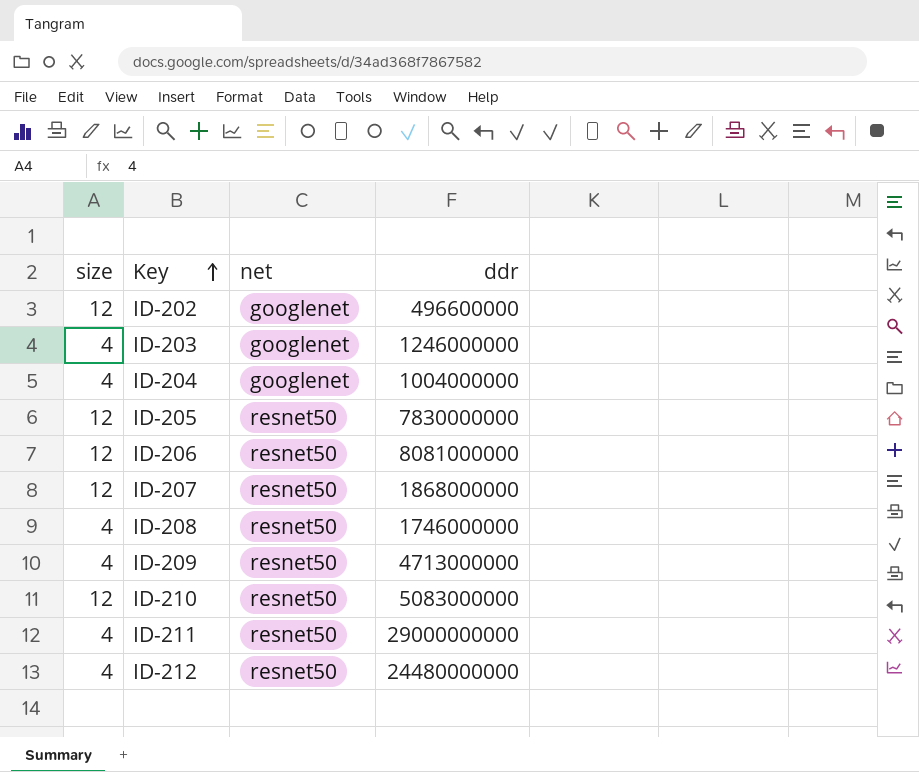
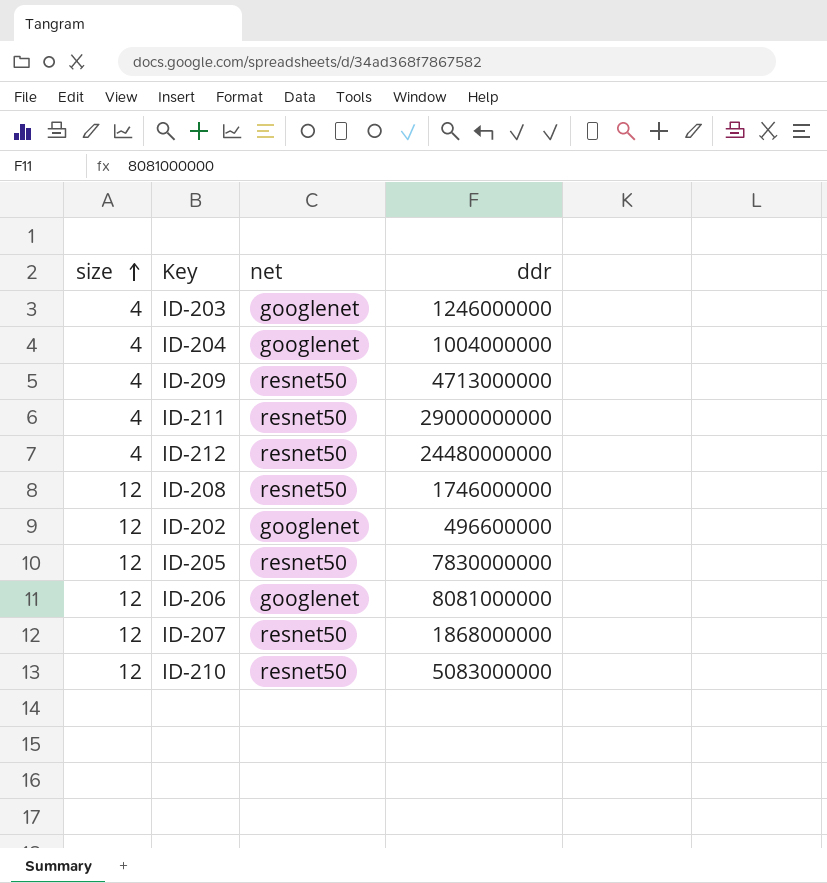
row order: Key ascending -> size ascending
ID-208 | size: 4 -> 12
ID-206 | net: resnet50 -> googlenet

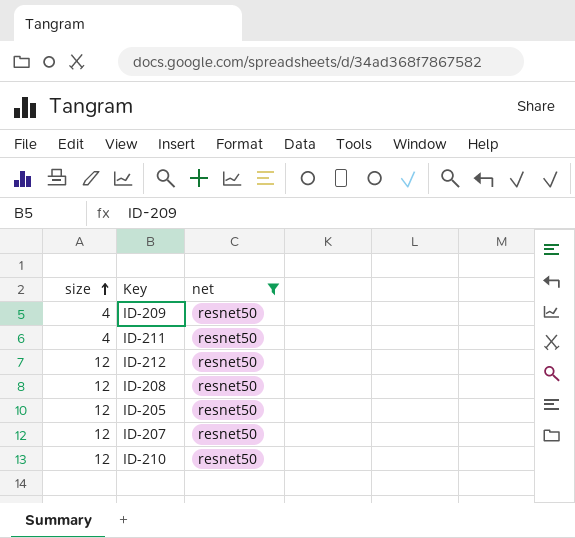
filter: none -> net = resnet50
column ddr | position: 4 -> none
ID-212 | size: 4 -> 12

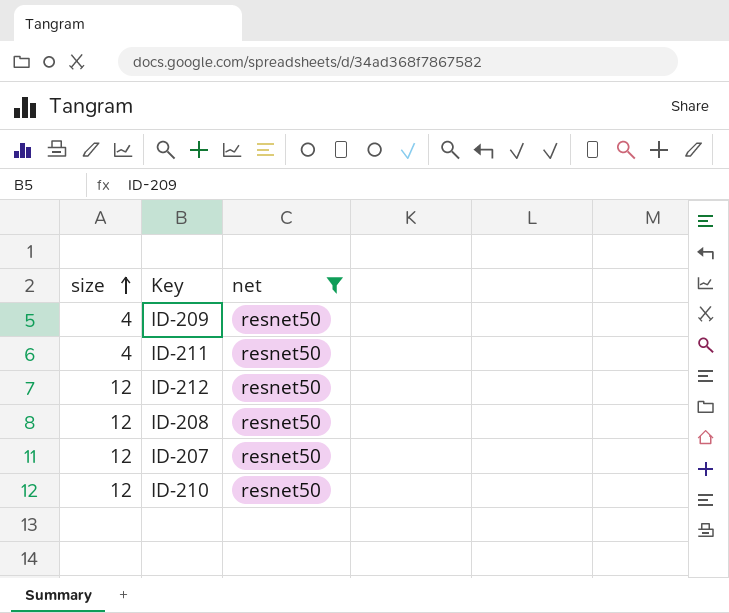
row ID-205: 12 | resnet50 -> none

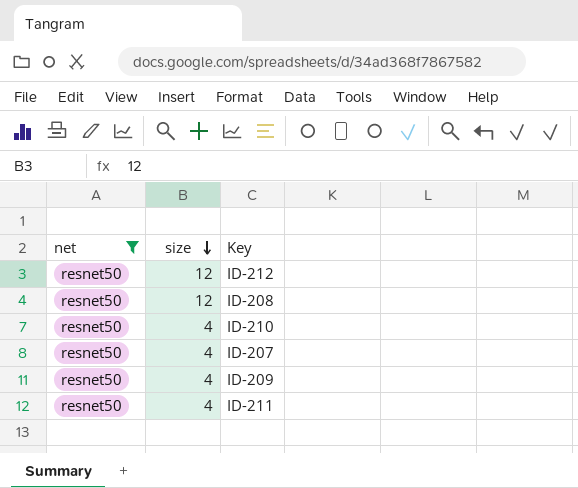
row order: size ascending -> size descending
column net | position: 3 -> 1
ID-210 | size: 12 -> 4
ID-207 | size: 12 -> 4

